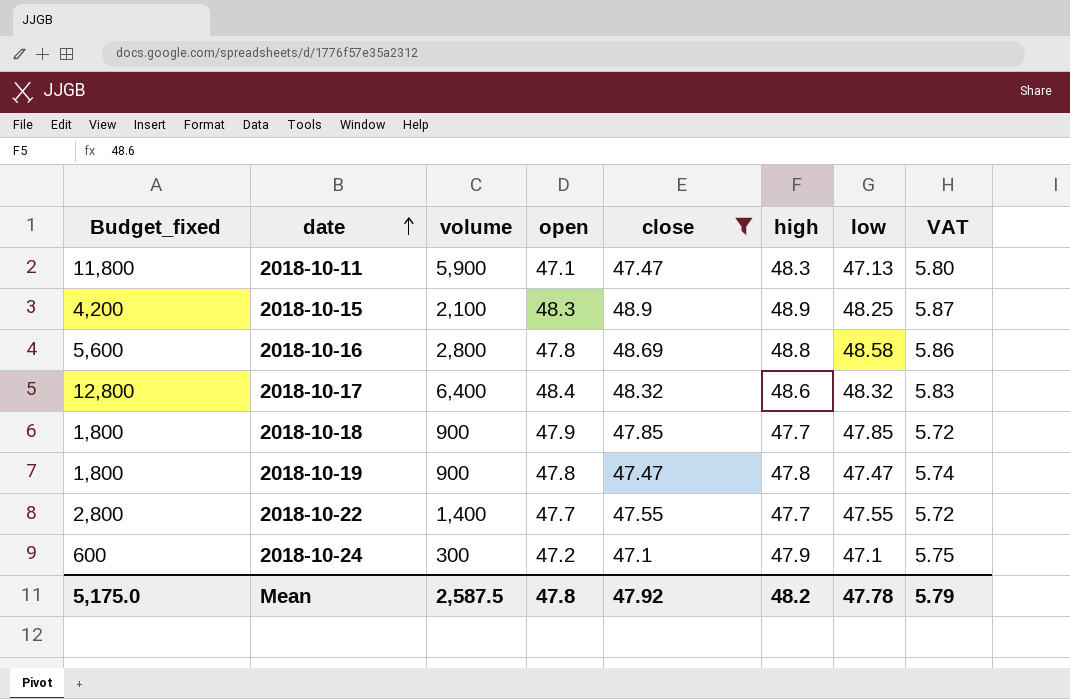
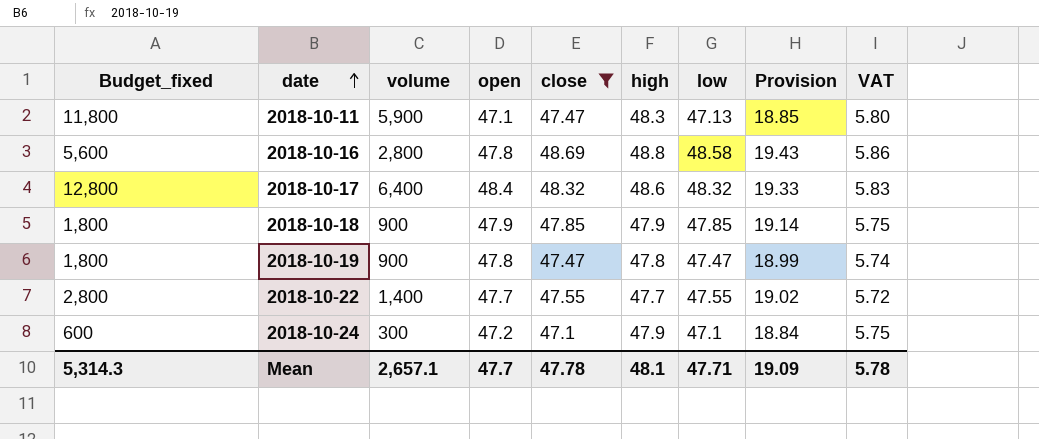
column Provision | formula: none -> [low] * 0.4
row 2018-10-15: 4,200 | 2,100 | 48.3 | 48.9 | 48.9 | 48.25 | 5.87 -> none
2018-10-18 | high: 47.7 -> 47.9
2018-10-18 | VAT: 5.72 -> 5.75
Mean | Budget_fixed: 5,175.0 -> 5,314.3
Mean | volume: 2,587.5 -> 2,657.1
Mean | open: 47.8 -> 47.7
Mean | close: 47.92 -> 47.78
Mean | high: 48.2 -> 48.1
Mean | low: 47.78 -> 47.71
Mean | VAT: 5.79 -> 5.78

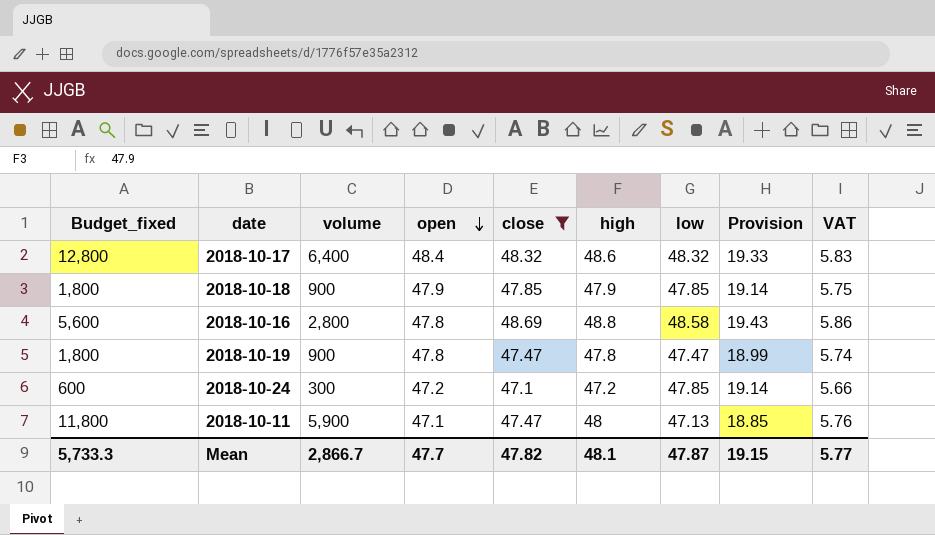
row order: date ascending -> open descending
row 2018-10-22: 2,800 | 1,400 | 47.7 | 47.55 | 47.7 | 47.55 | 19.02 | 5.72 -> none
2018-10-24 | high: 47.9 -> 47.2
2018-10-24 | low: 47.1 -> 47.85
2018-10-24 | Provision: 18.84 -> 19.14
2018-10-24 | VAT: 5.75 -> 5.66
2018-10-11 | high: 48.3 -> 48
2018-10-11 | VAT: 5.80 -> 5.76
Mean | Budget_fixed: 5,314.3 -> 5,733.3
Mean | volume: 2,657.1 -> 2,866.7
Mean | close: 47.78 -> 47.82
Mean | low: 47.71 -> 47.87
Mean | Provision: 19.09 -> 19.15
Mean | VAT: 5.78 -> 5.77

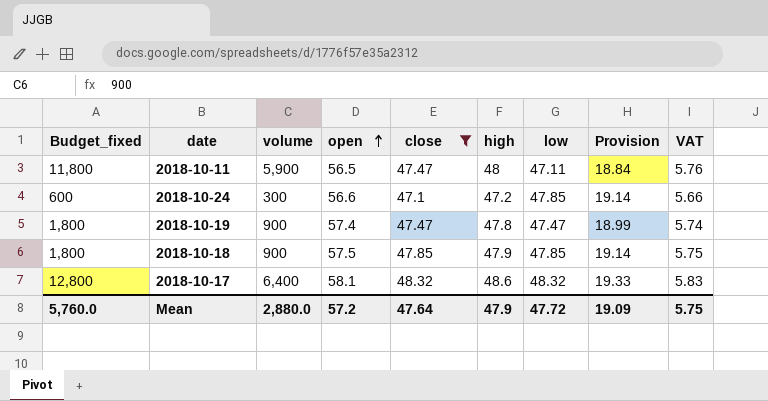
row order: open descending -> open ascending
row 2018-10-16: 5,600 | 2,800 | 47.8 | 48.69 | 48.8 | 48.58 | 19.43 | 5.86 -> none
2018-10-11 | open: 47.1 -> 56.5
2018-10-11 | low: 47.13 -> 47.11
2018-10-11 | Provision: 18.85 -> 18.84
2018-10-24 | open: 47.2 -> 56.6
2018-10-19 | open: 47.8 -> 57.4
2018-10-18 | open: 47.9 -> 57.5
2018-10-17 | open: 48.4 -> 58.1
Mean | Budget_fixed: 5,733.3 -> 5,760.0
Mean | volume: 2,866.7 -> 2,880.0
Mean | open: 47.7 -> 57.2
Mean | close: 47.82 -> 47.64
Mean | high: 48.1 -> 47.9
Mean | low: 47.87 -> 47.72
Mean | Provision: 19.15 -> 19.09
Mean | VAT: 5.77 -> 5.75

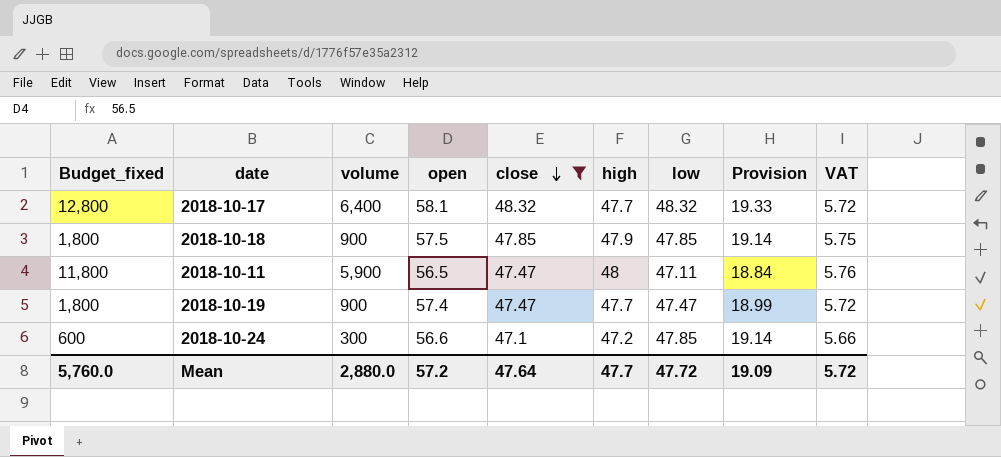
row order: open ascending -> close descending
2018-10-17 | high: 48.6 -> 47.7
2018-10-17 | VAT: 5.83 -> 5.72
2018-10-19 | high: 47.8 -> 47.7
2018-10-19 | VAT: 5.74 -> 5.72
Mean | high: 47.9 -> 47.7
Mean | VAT: 5.75 -> 5.72

